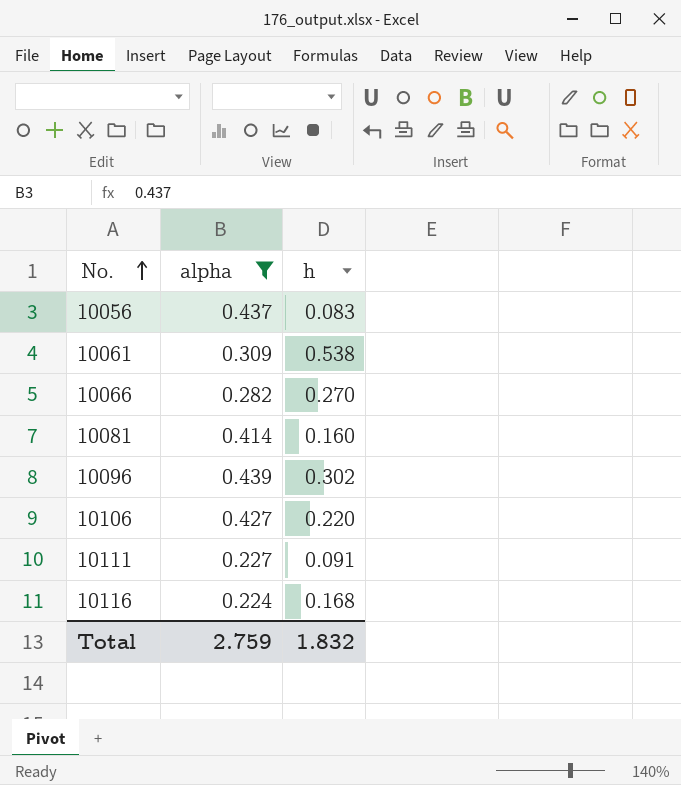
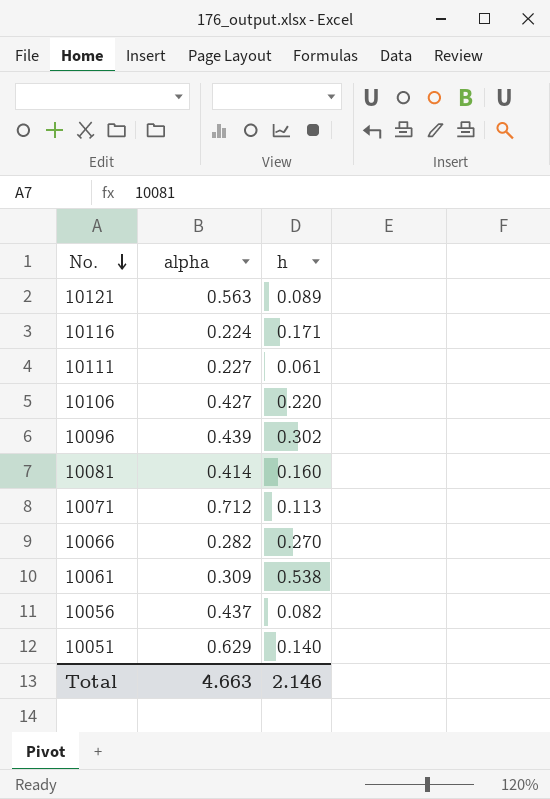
filter: alpha <= 0.439 -> none
row order: No. ascending -> No. descending
10116 | h: 0.168 -> 0.171
10111 | h: 0.091 -> 0.061
10056 | h: 0.083 -> 0.082
Total | alpha: 2.759 -> 4.663
Total | h: 1.832 -> 2.146

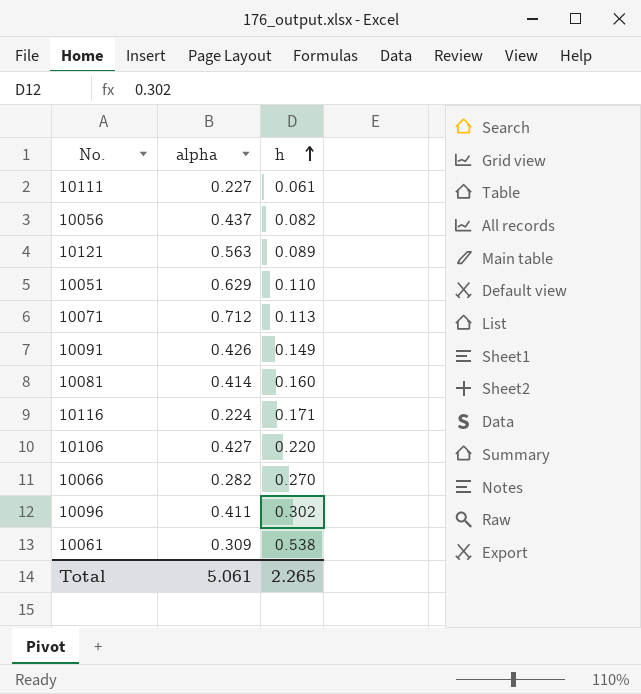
row order: No. descending -> h ascending
10051 | h: 0.140 -> 0.110
row 10091: none -> 0.426 | 0.149
10096 | alpha: 0.439 -> 0.411
Total | alpha: 4.663 -> 5.061
Total | h: 2.146 -> 2.265

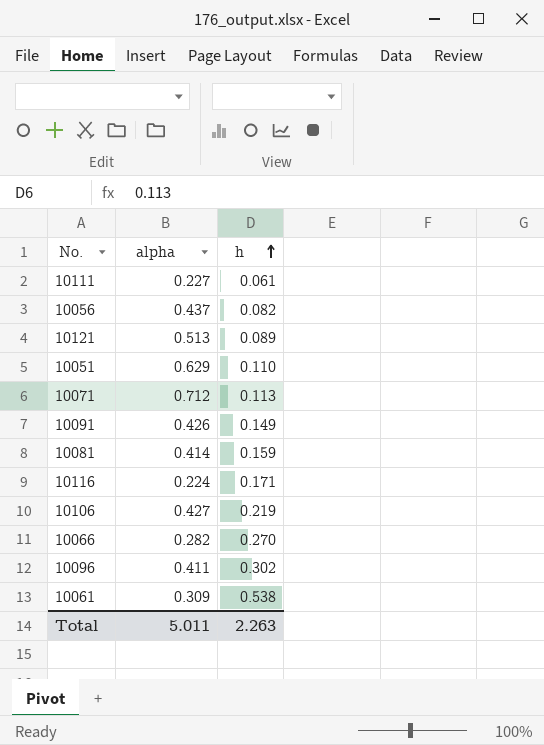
10121 | alpha: 0.563 -> 0.513
10081 | h: 0.160 -> 0.159
10106 | h: 0.220 -> 0.219
Total | alpha: 5.061 -> 5.011
Total | h: 2.265 -> 2.263

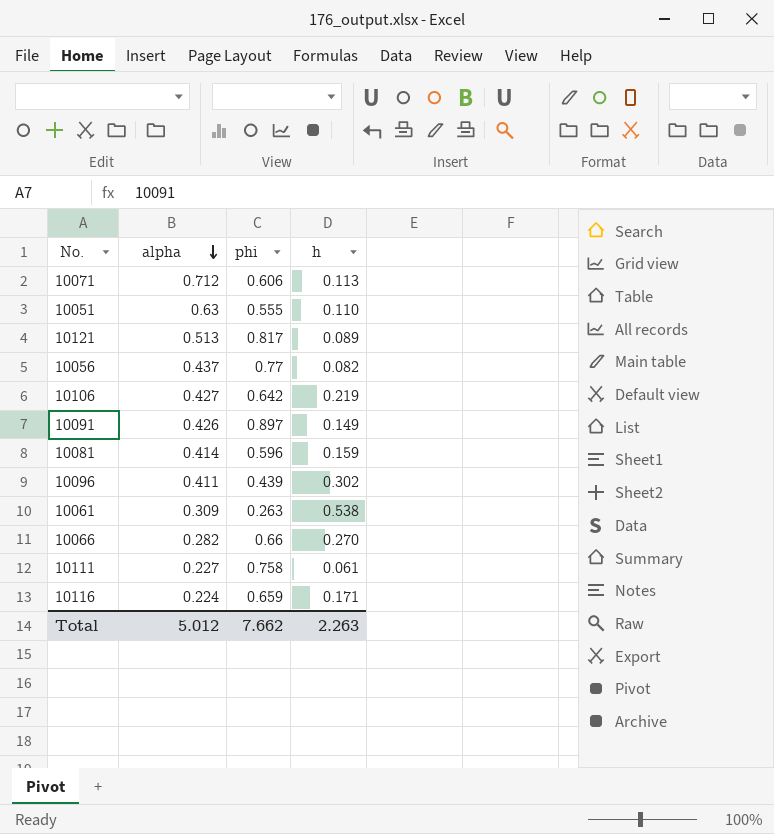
row order: h ascending -> alpha descending
column phi | position: none -> 3
10051 | alpha: 0.629 -> 0.63
Total | alpha: 5.011 -> 5.012

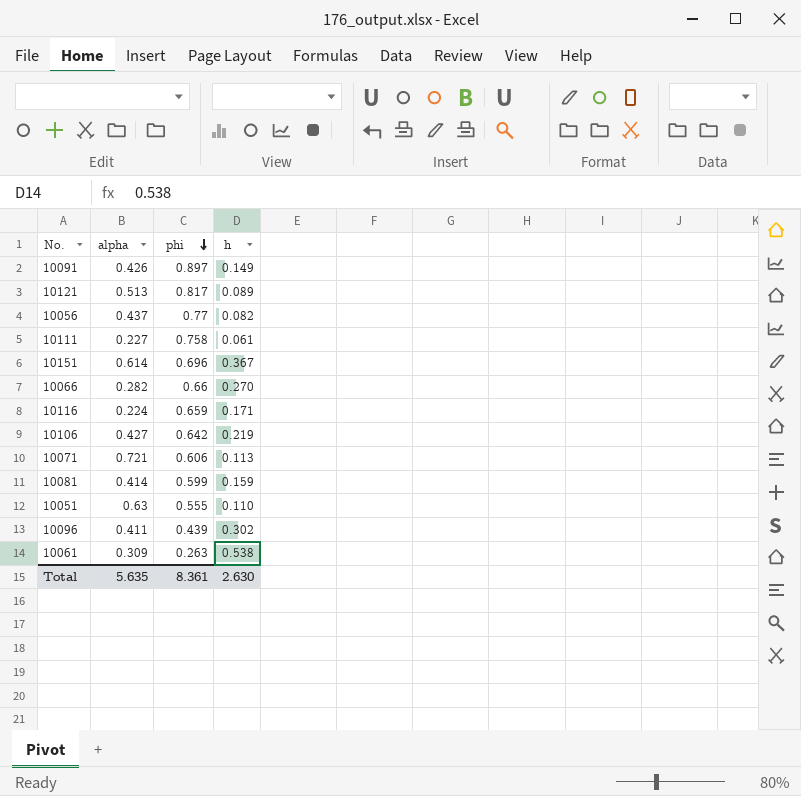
row order: alpha descending -> phi descending
row 10151: none -> 0.614 | 0.696 | 0.367
10071 | alpha: 0.712 -> 0.721
10081 | phi: 0.596 -> 0.599
Total | alpha: 5.012 -> 5.635
Total | phi: 7.662 -> 8.361
Total | h: 2.263 -> 2.630

